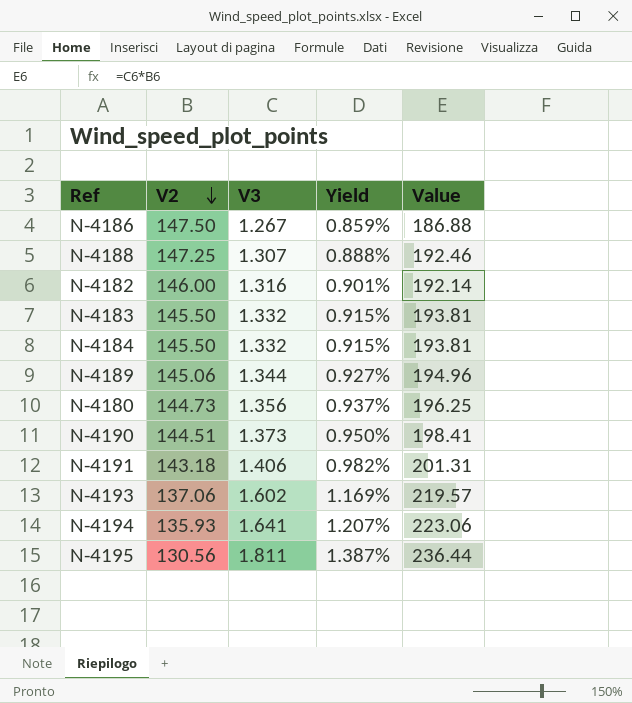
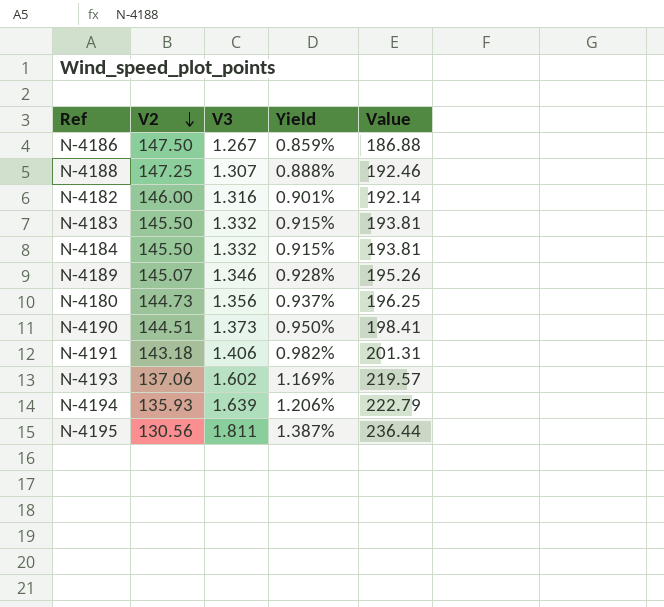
N-4189 | V2: 145.06 -> 145.07
N-4189 | V3: 1.344 -> 1.346
N-4189 | Yield: 0.927% -> 0.928%
N-4189 | Value: 194.96 -> 195.26
N-4194 | V3: 1.641 -> 1.639
N-4194 | Yield: 1.207% -> 1.206%
N-4194 | Value: 223.06 -> 222.79

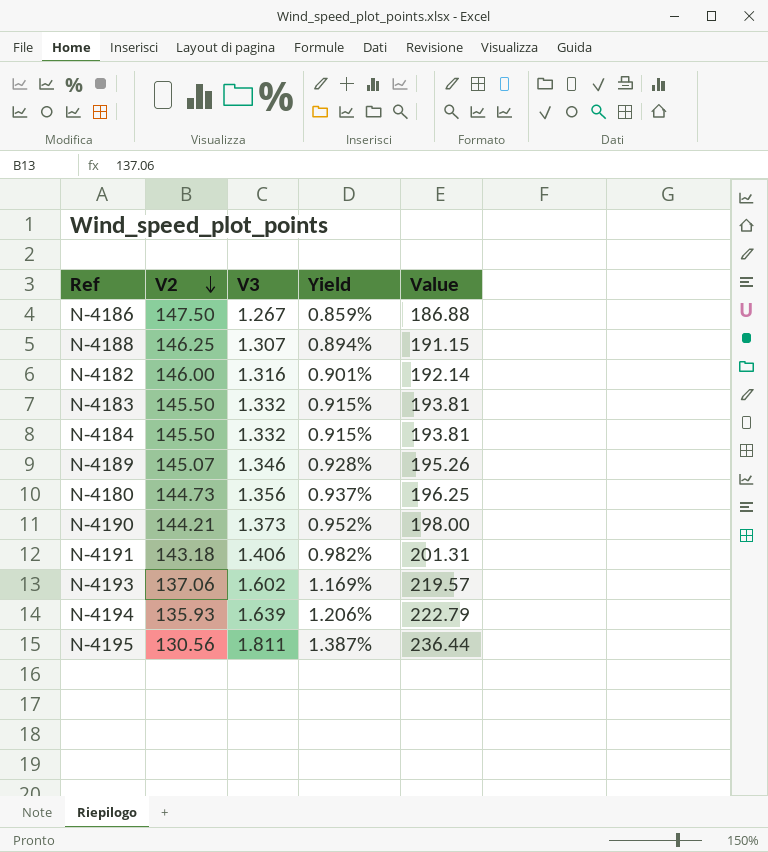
N-4188 | V2: 147.25 -> 146.25
N-4188 | Yield: 0.888% -> 0.894%
N-4188 | Value: 192.46 -> 191.15
N-4190 | V2: 144.51 -> 144.21
N-4190 | Yield: 0.950% -> 0.952%
N-4190 | Value: 198.41 -> 198.00

